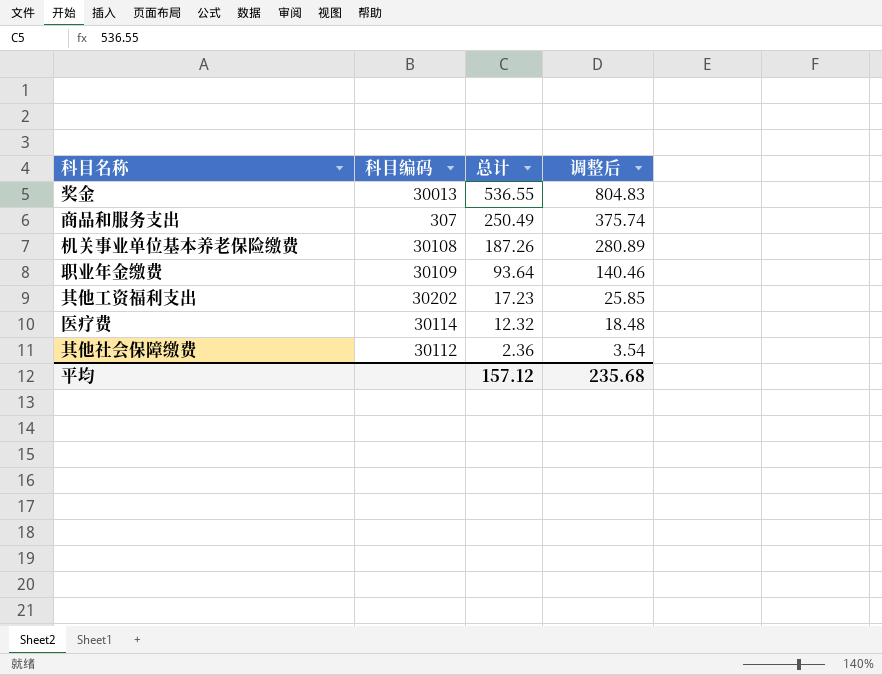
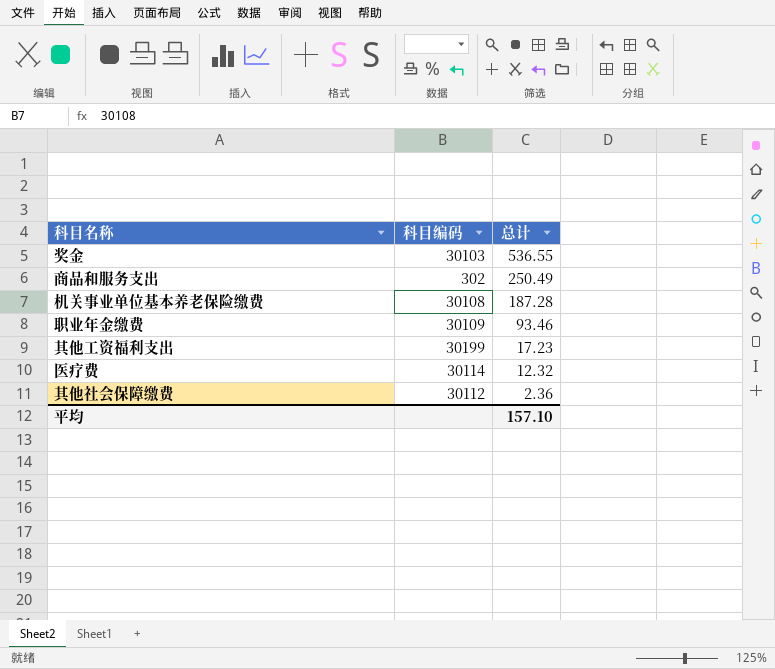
column 调整后 | formula: [总计] * 1.5 -> none
奖金 | 科目编码: 30013 -> 30103
商品和服务支出 | 科目编码: 307 -> 302
机关事业单位基本养老保险缴费 | 总计: 187.26 -> 187.28
职业年金缴费 | 总计: 93.64 -> 93.46
其他工资福利支出 | 科目编码: 30202 -> 30199
平均 | 总计: 157.12 -> 157.10

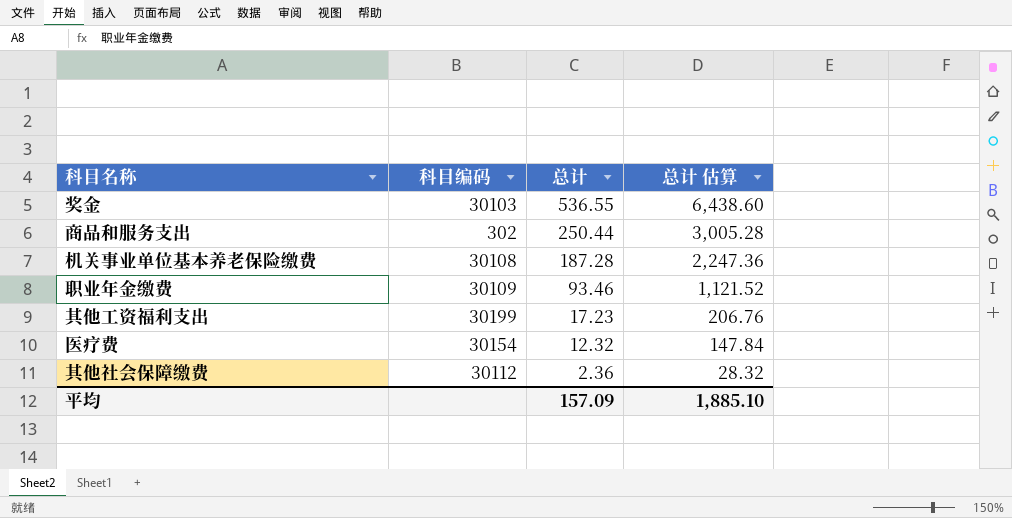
column 总计 估算 | formula: none -> [总计] * 12
商品和服务支出 | 总计: 250.49 -> 250.44
医疗费 | 科目编码: 30114 -> 30154
平均 | 总计: 157.10 -> 157.09

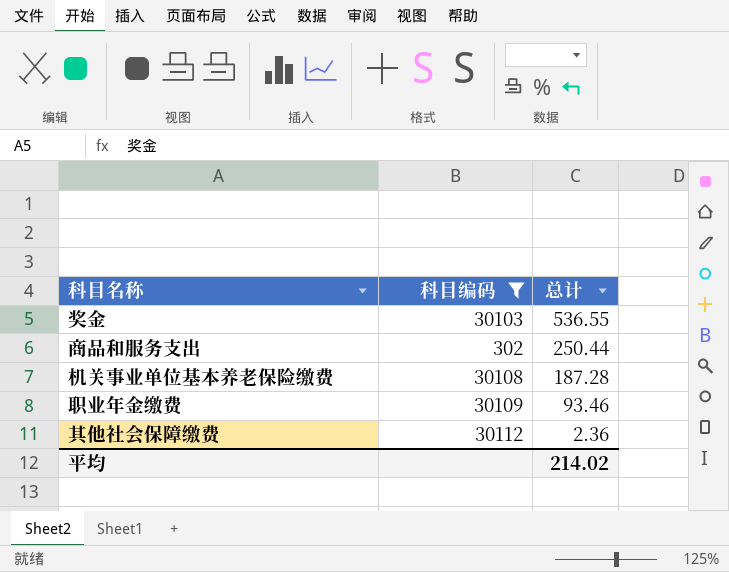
filter: none -> 科目编码 <= 30112
column 总计 估算 | formula: [总计] * 12 -> none
平均 | 总计: 157.09 -> 214.02

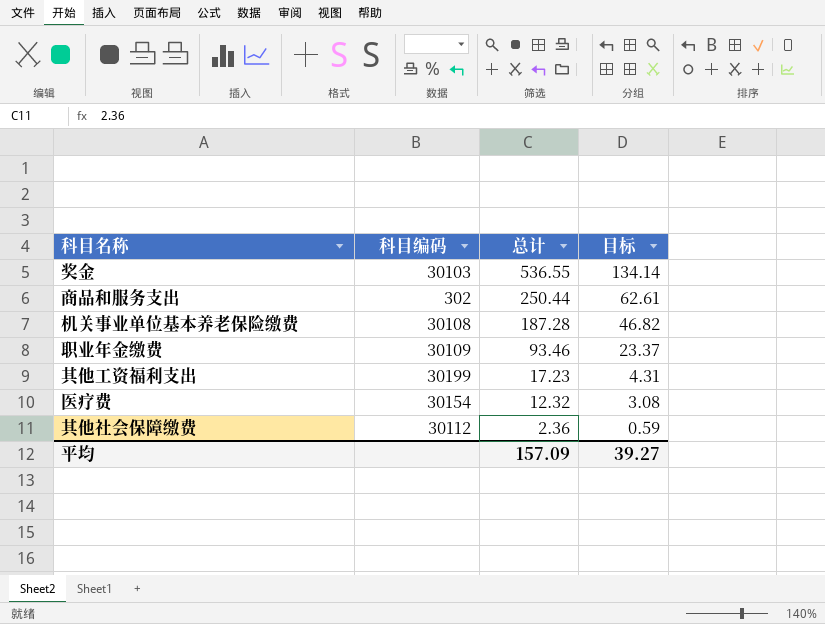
filter: 科目编码 <= 30112 -> none
column 目标 | formula: none -> [总计] * 0.25
平均 | 总计: 214.02 -> 157.09

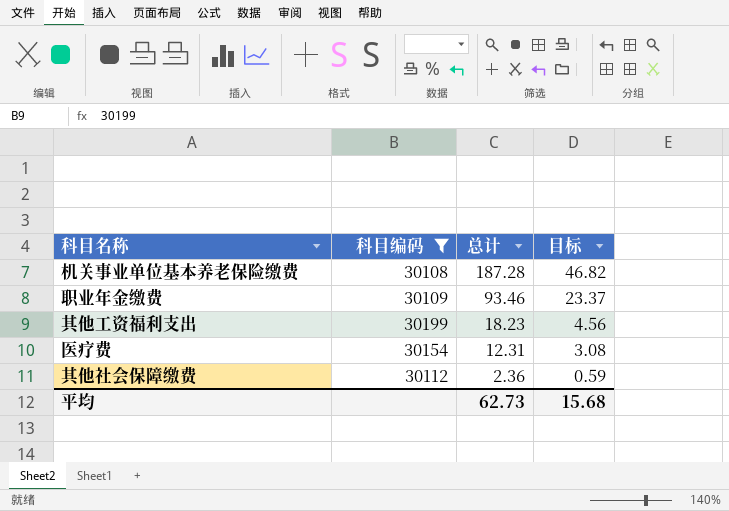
filter: none -> 科目编码 >= 30108
其他工资福利支出 | 总计: 17.23 -> 18.23
其他工资福利支出 | 目标: 4.31 -> 4.56
医疗费 | 总计: 12.32 -> 12.31
平均 | 总计: 157.09 -> 62.73
平均 | 目标: 39.27 -> 15.68

